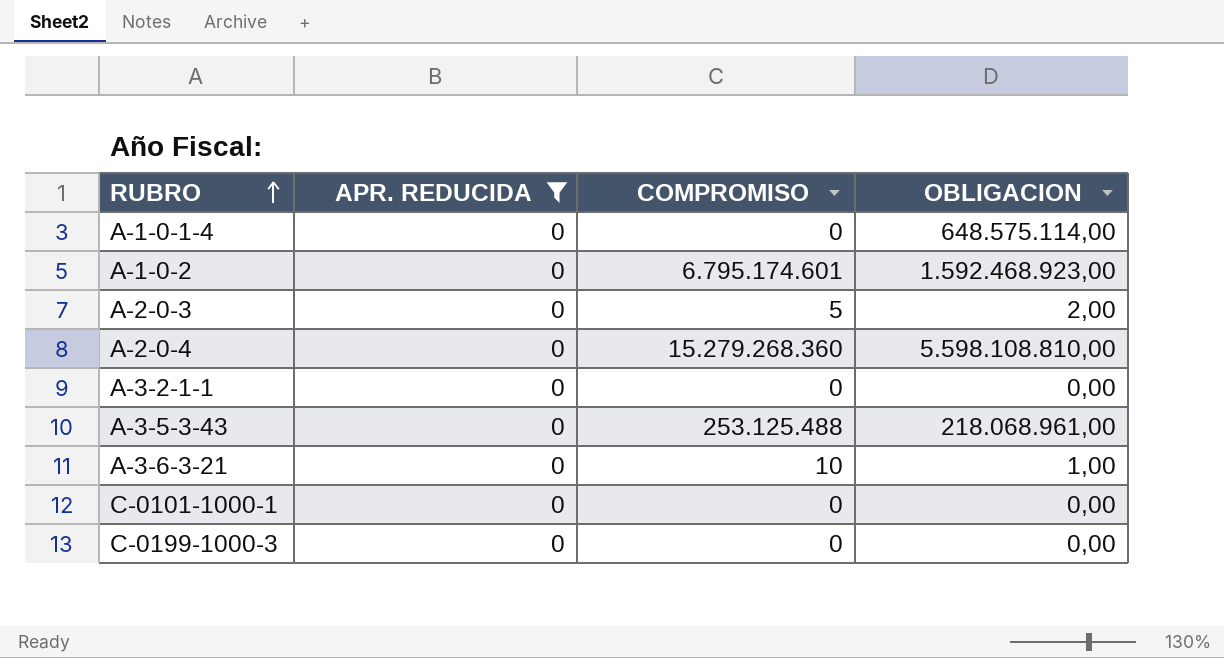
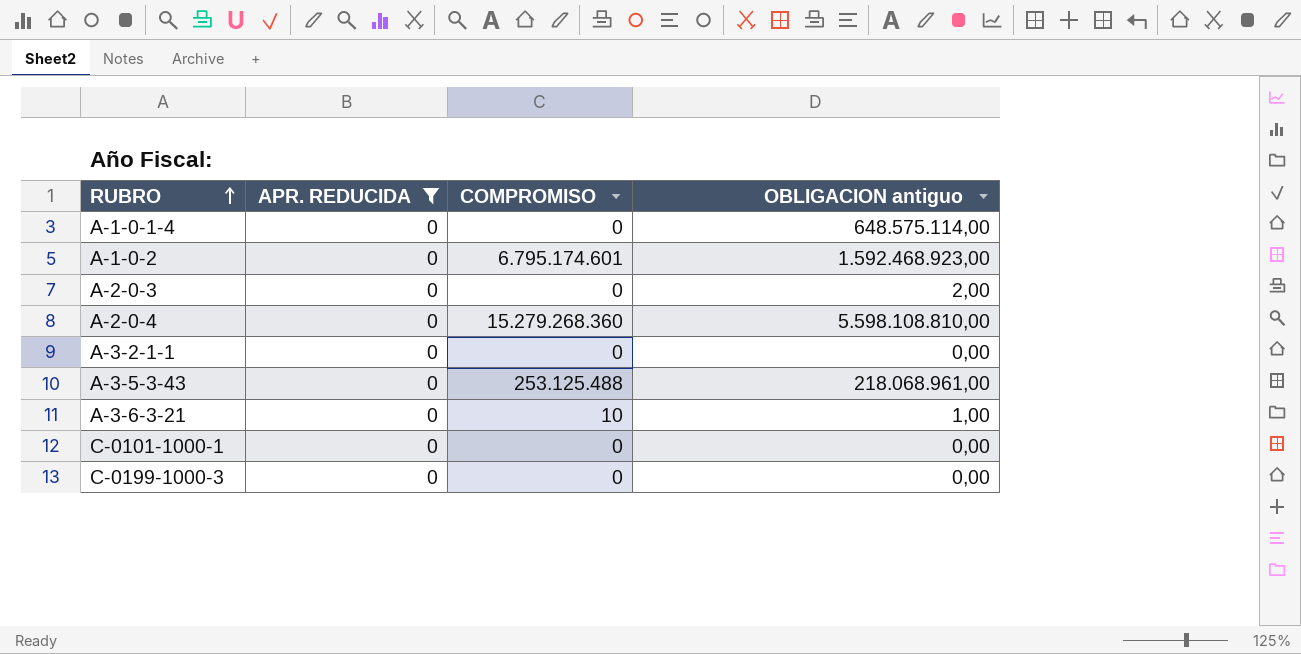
column name: OBLIGACION -> OBLIGACION antiguo
A-2-0-3 | COMPROMISO: 5 -> 0

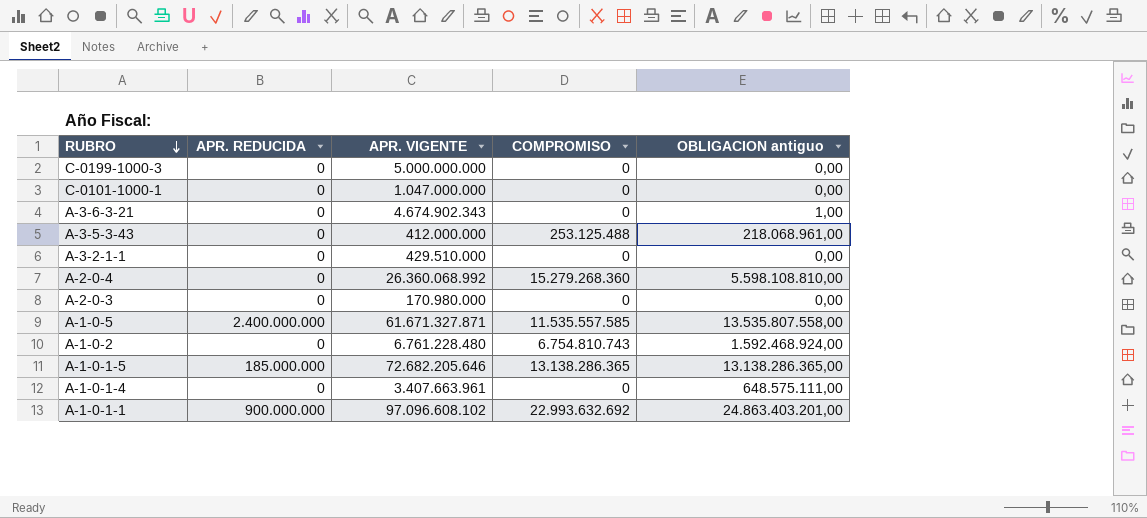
filter: APR. REDUCIDA = 0 -> none
row order: RUBRO ascending -> RUBRO descending
column APR. VIGENTE | position: none -> 3
A-3-6-3-21 | COMPROMISO: 10 -> 0
A-2-0-3 | OBLIGACION antiguo: 2,00 -> 0,00
A-1-0-2 | COMPROMISO: 6.795.174.601 -> 6.754.810.743
A-1-0-2 | OBLIGACION antiguo: 1.592.468.923,00 -> 1.592.468.924,00
A-1-0-1-4 | OBLIGACION antiguo: 648.575.114,00 -> 648.575.111,00

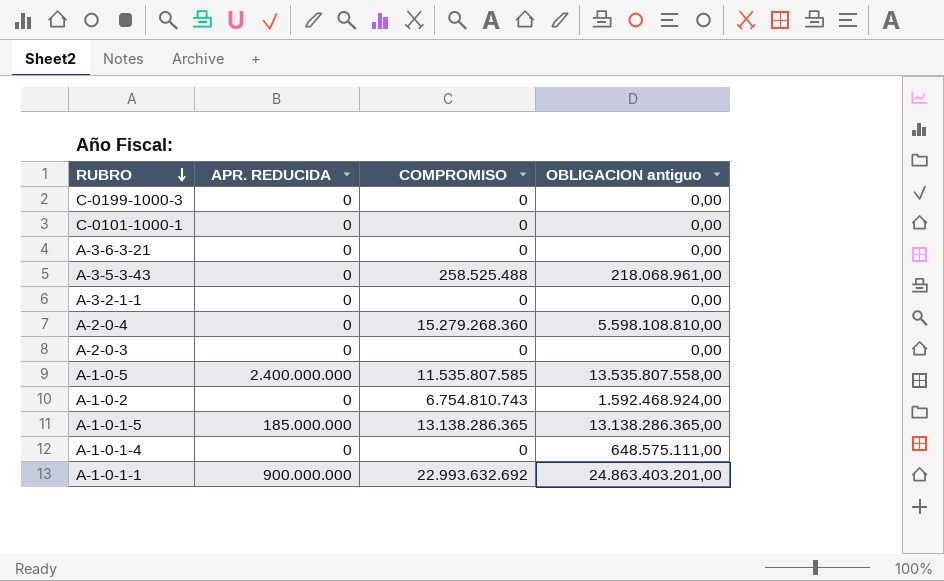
column APR. VIGENTE | position: 3 -> none
A-3-6-3-21 | OBLIGACION antiguo: 1,00 -> 0,00
A-3-5-3-43 | COMPROMISO: 253.125.488 -> 258.525.488
A-1-0-5 | COMPROMISO: 11.535.557.585 -> 11.535.807.585

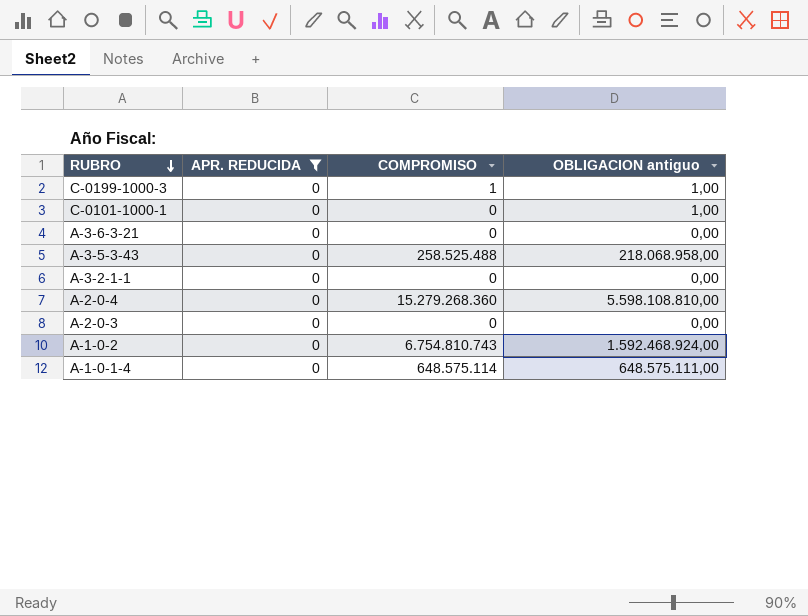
filter: none -> APR. REDUCIDA = 0
C-0199-1000-3 | COMPROMISO: 0 -> 1
C-0199-1000-3 | OBLIGACION antiguo: 0,00 -> 1,00
C-0101-1000-1 | OBLIGACION antiguo: 0,00 -> 1,00
A-3-5-3-43 | OBLIGACION antiguo: 218.068.961,00 -> 218.068.958,00
A-1-0-1-4 | COMPROMISO: 0 -> 648.575.114

